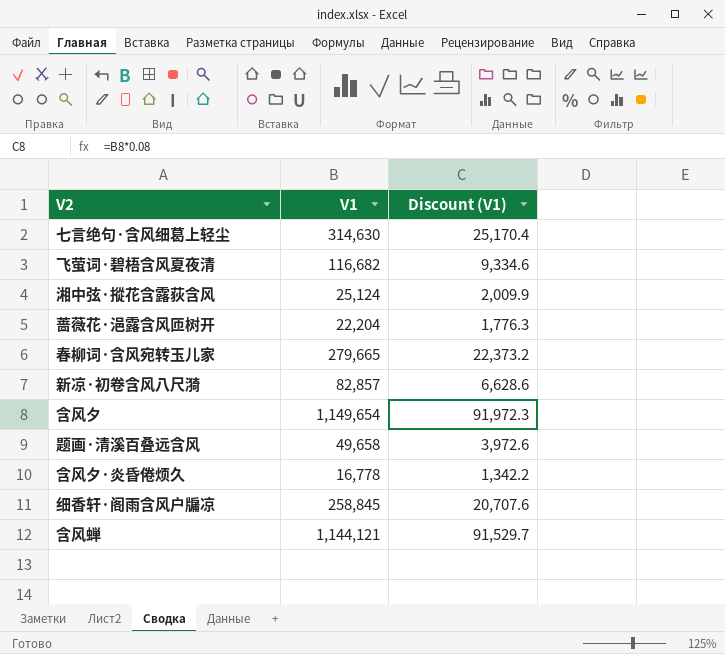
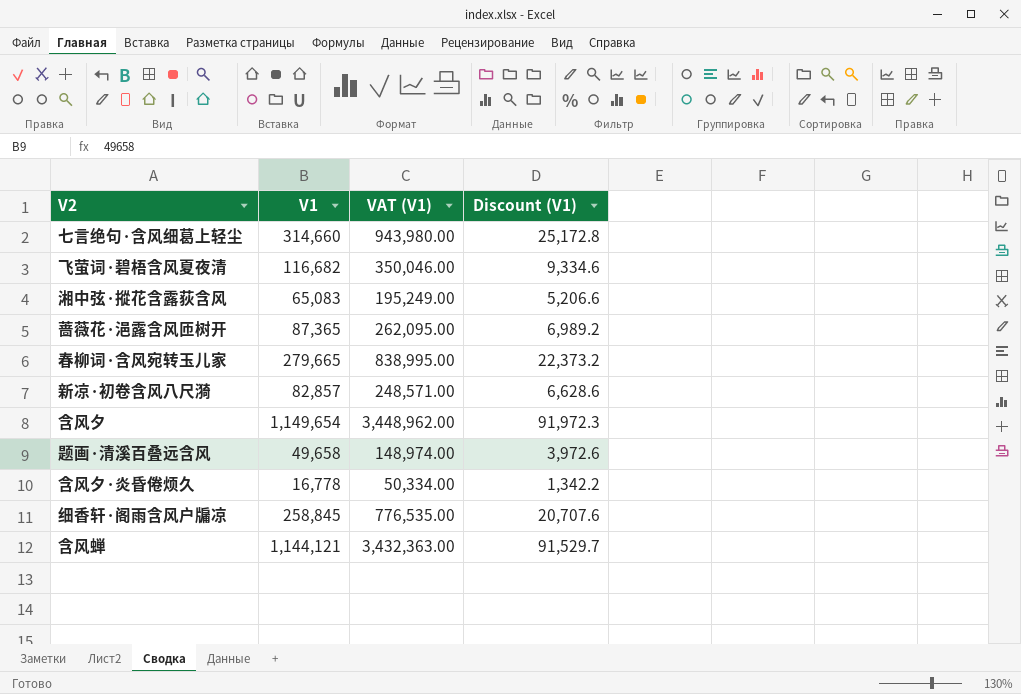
column VAT (V1) | formula: none -> [V1] * 3
七言绝句·含风细葛上轻尘 | V1: 314,630 -> 314,660
七言绝句·含风细葛上轻尘 | Discount (V1): 25,170.4 -> 25,172.8
湘中弦·摐花含露荻含风 | V1: 25,124 -> 65,083
湘中弦·摐花含露荻含风 | Discount (V1): 2,009.9 -> 5,206.6
蔷薇花·浥露含风匝树开 | V1: 22,204 -> 87,365
蔷薇花·浥露含风匝树开 | Discount (V1): 1,776.3 -> 6,989.2

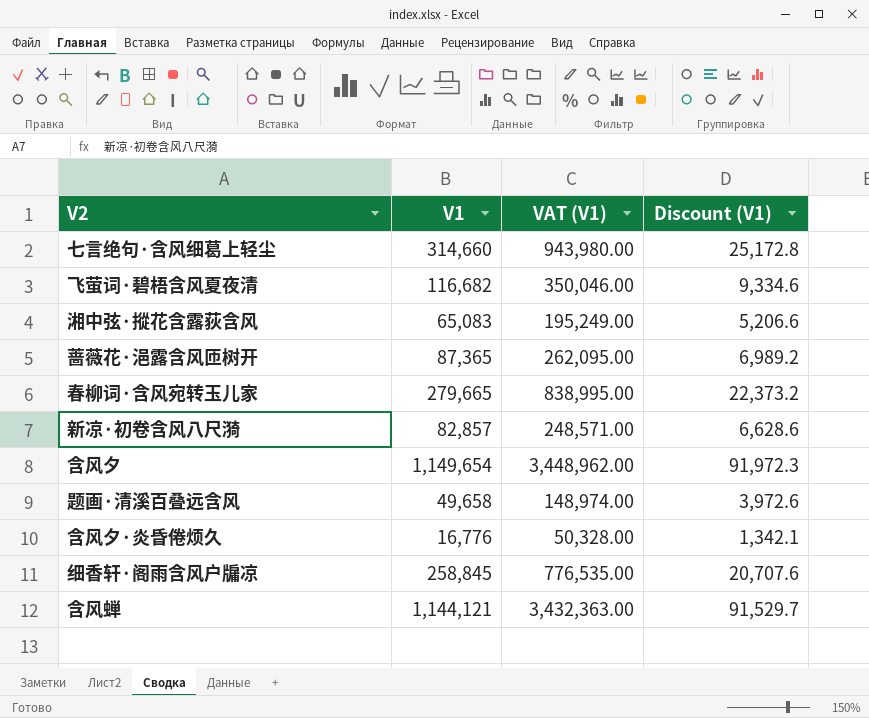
含风夕·炎昏倦烦久 | V1: 16,778 -> 16,776
含风夕·炎昏倦烦久 | VAT (V1): 50,334.00 -> 50,328.00
含风夕·炎昏倦烦久 | Discount (V1): 1,342.2 -> 1,342.1

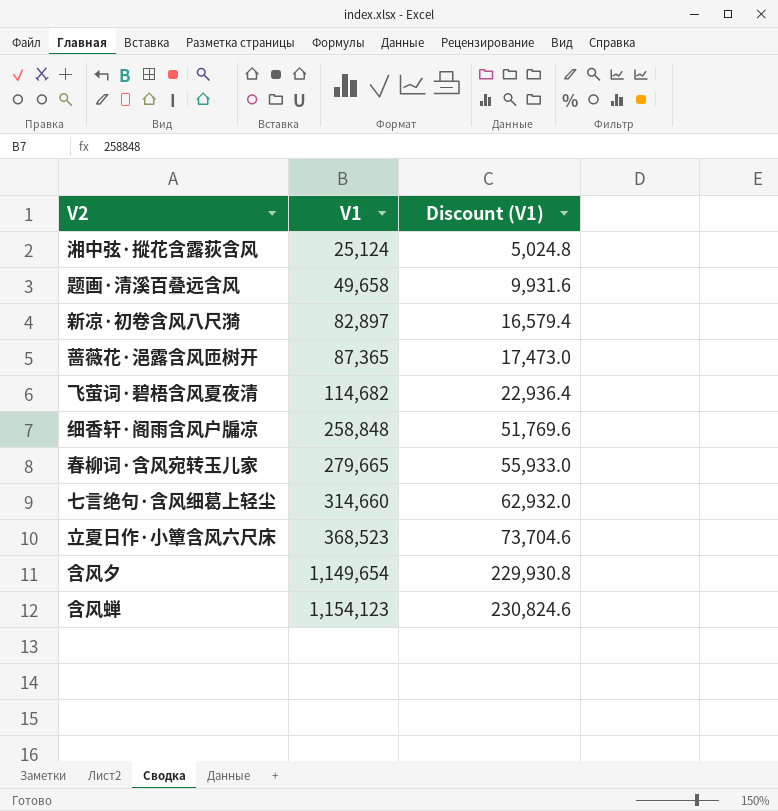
row order: none -> V1 ascending
column VAT (V1) | formula: [V1] * 3 -> none
column Discount (V1) | formula: [V1] * 0.08 -> [V1] * 0.2
row 含风夕·炎昏倦烦久: 16,776 | 50,328.00 | 1,342.1 -> none
湘中弦·摐花含露荻含风 | V1: 65,083 -> 25,124
新凉·初卷含风八尺漪 | V1: 82,857 -> 82,897
飞萤词·碧梧含风夏夜清 | V1: 116,682 -> 114,682
细香轩·阁雨含风户牖凉 | V1: 258,845 -> 258,848
row 立夏日作·小簟含风六尺床: none -> 368,523 | 73,704.6
含风蝉 | V1: 1,144,121 -> 1,154,123

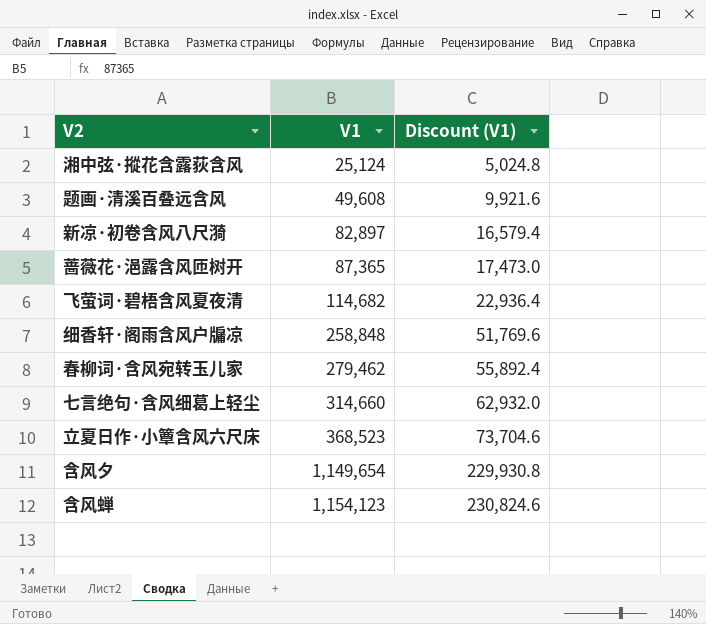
题画·清溪百叠远含风 | V1: 49,658 -> 49,608
题画·清溪百叠远含风 | Discount (V1): 9,931.6 -> 9,921.6
春柳词·含风宛转玉儿家 | V1: 279,665 -> 279,462
春柳词·含风宛转玉儿家 | Discount (V1): 55,933.0 -> 55,892.4

